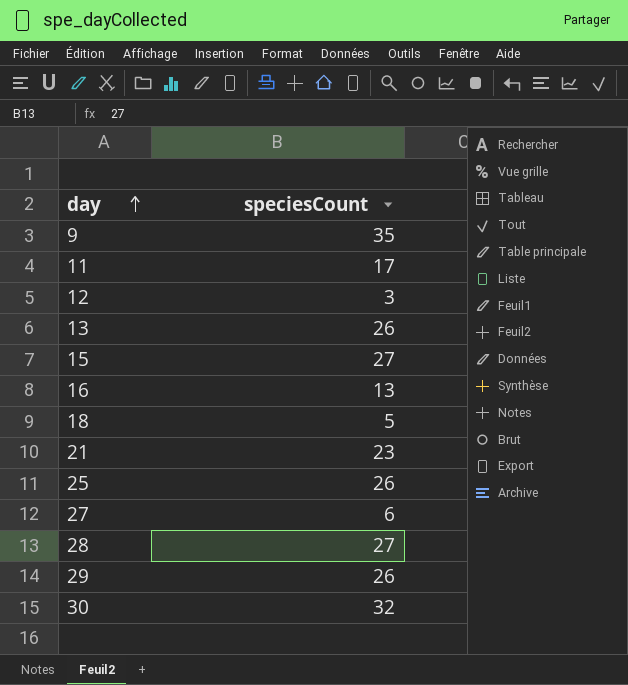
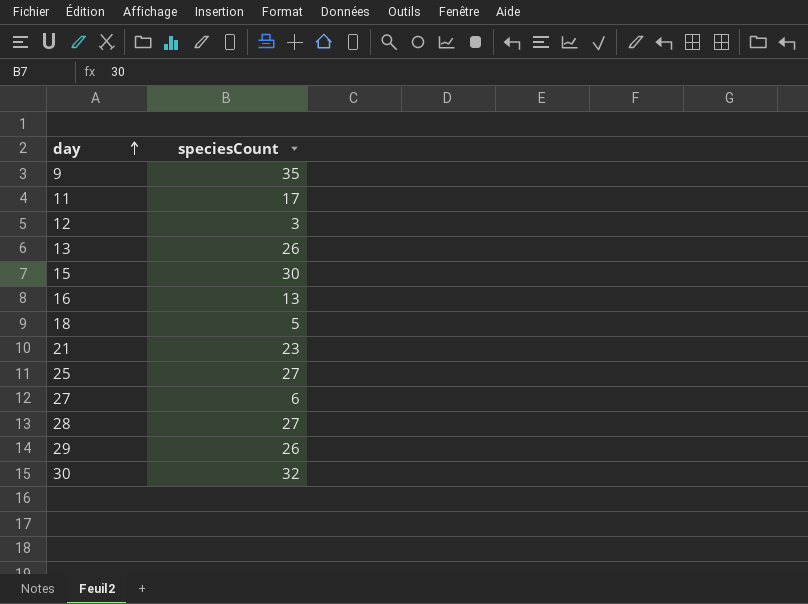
15 | speciesCount: 27 -> 30
25 | speciesCount: 26 -> 27

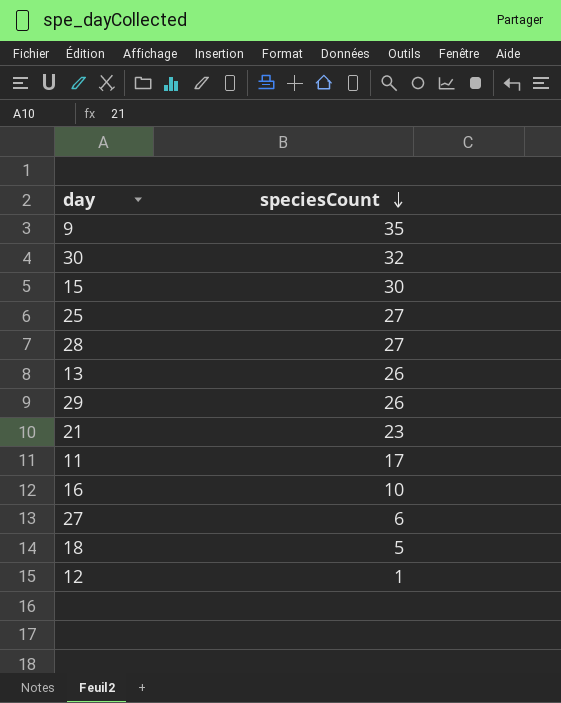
row order: day ascending -> speciesCount descending
16 | speciesCount: 13 -> 10
12 | speciesCount: 3 -> 1

